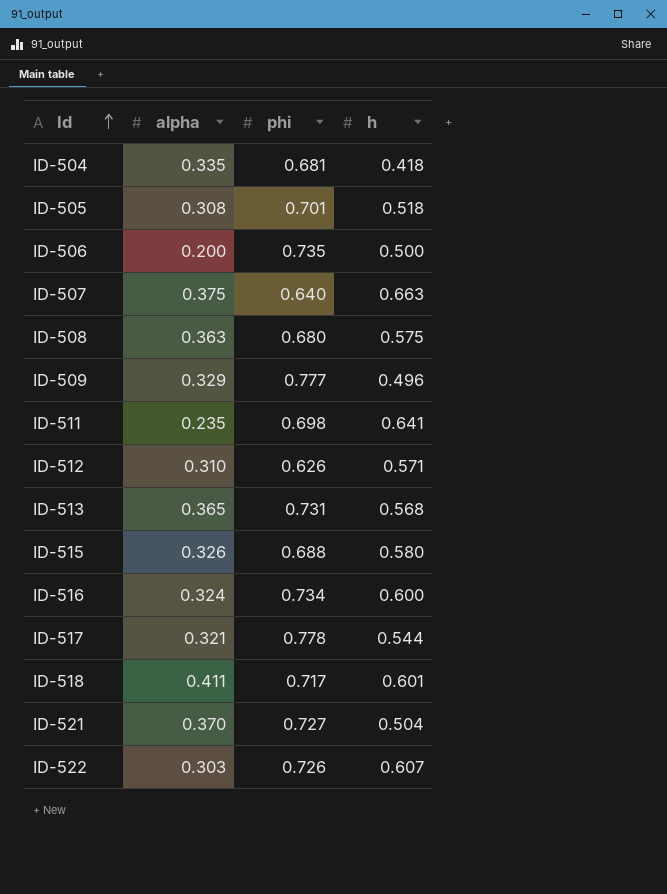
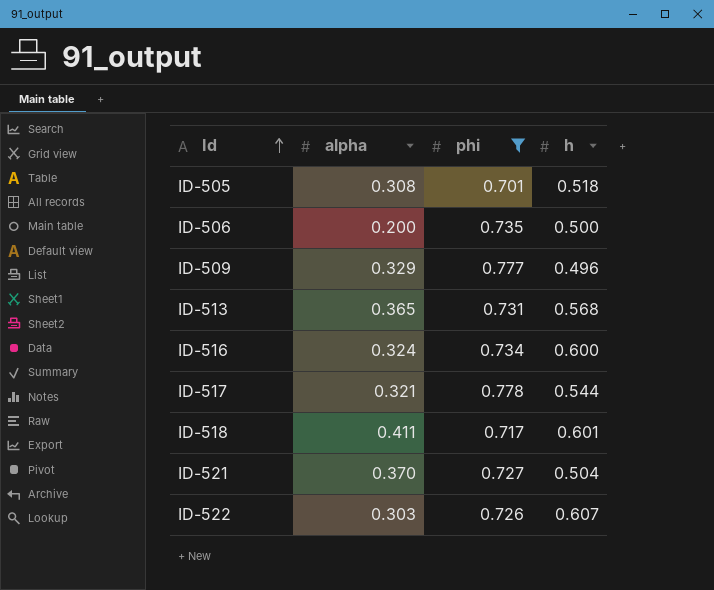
filter: none -> phi >= 0.701

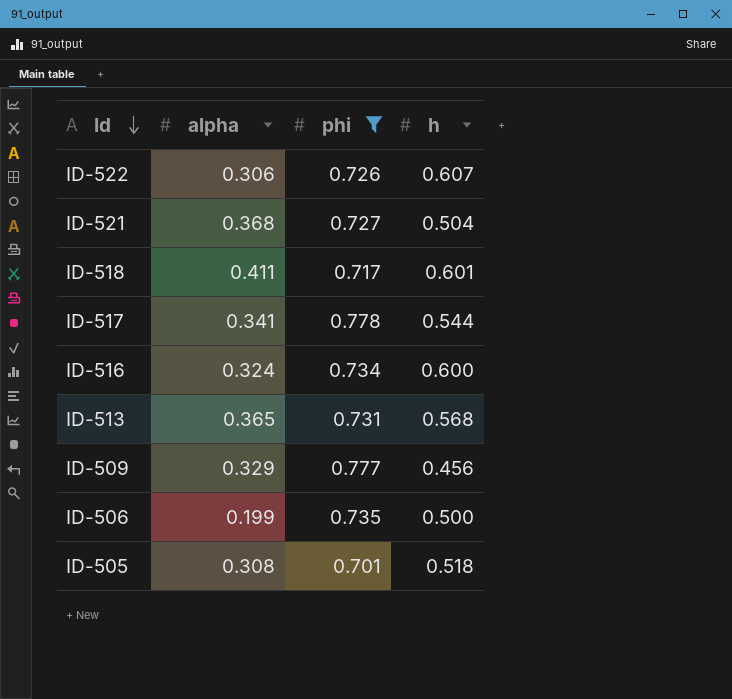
row order: Id ascending -> Id descending
ID-522 | alpha: 0.303 -> 0.306
ID-521 | alpha: 0.370 -> 0.368
ID-517 | alpha: 0.321 -> 0.341
ID-509 | h: 0.496 -> 0.456
ID-506 | alpha: 0.200 -> 0.199

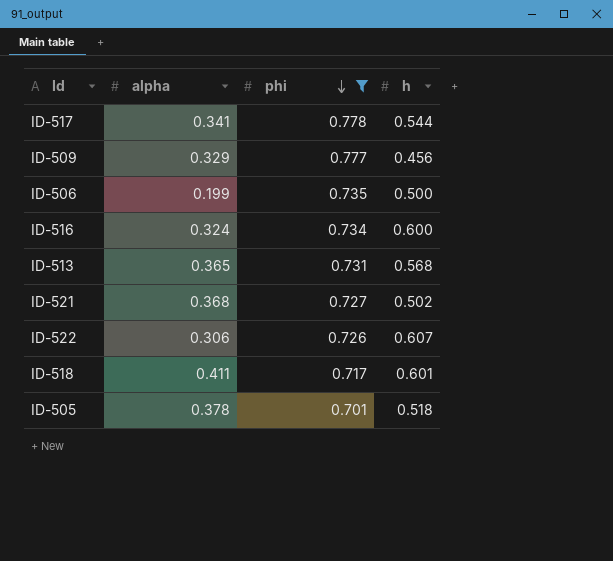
row order: Id descending -> phi descending
ID-521 | h: 0.504 -> 0.502
ID-505 | alpha: 0.308 -> 0.378

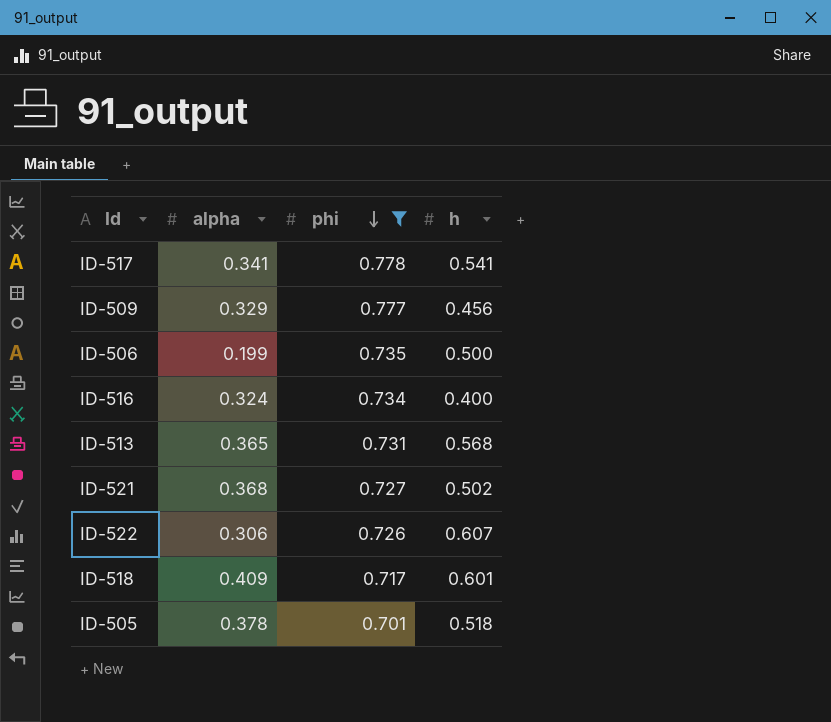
ID-517 | h: 0.544 -> 0.541
ID-516 | h: 0.600 -> 0.400
ID-518 | alpha: 0.411 -> 0.409

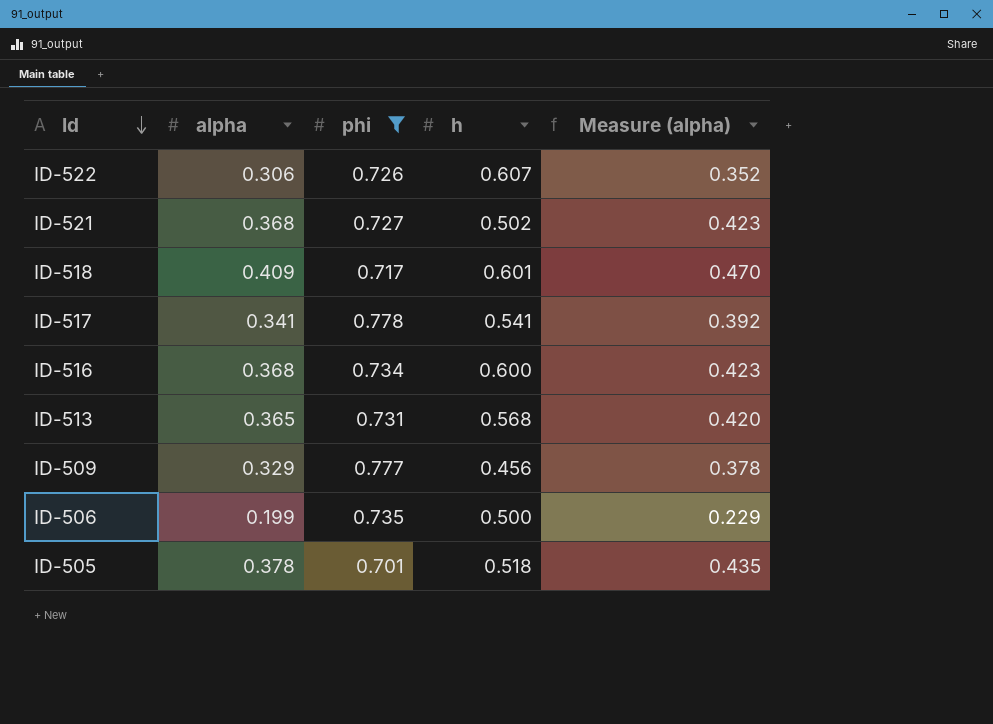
row order: phi descending -> Id descending
column Measure (alpha) | formula: none -> [alpha] * 1.15
ID-516 | alpha: 0.324 -> 0.368
ID-516 | h: 0.400 -> 0.600

